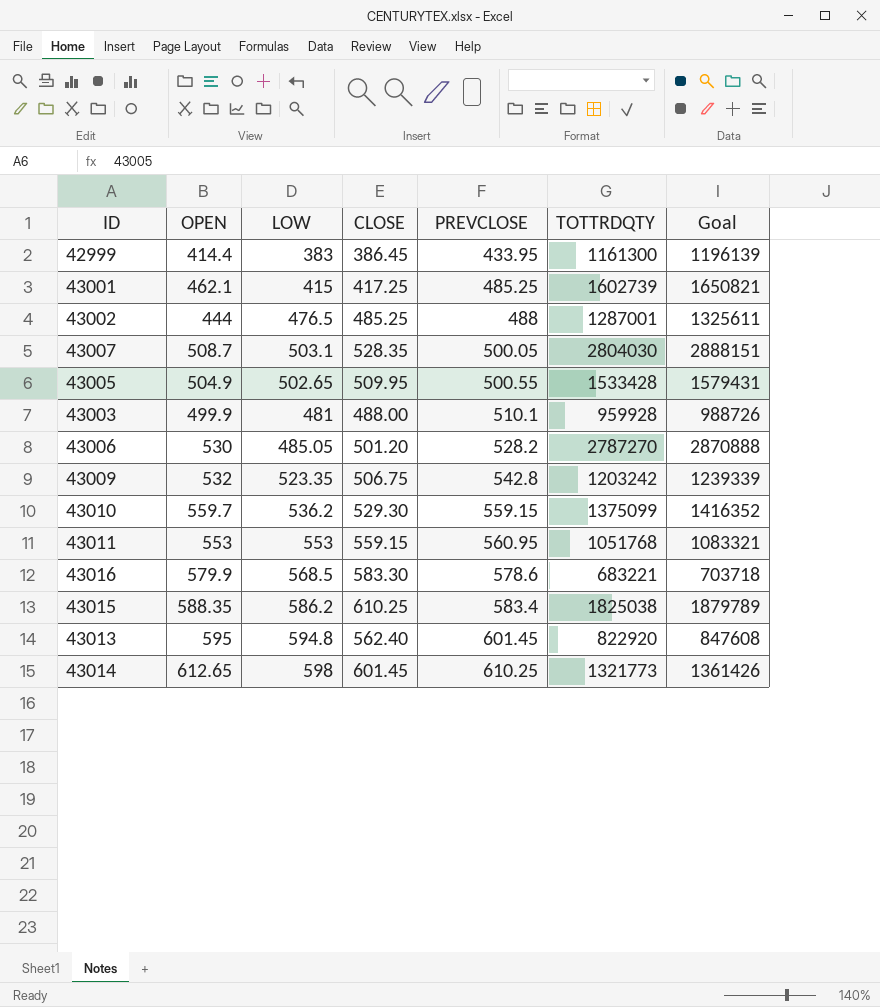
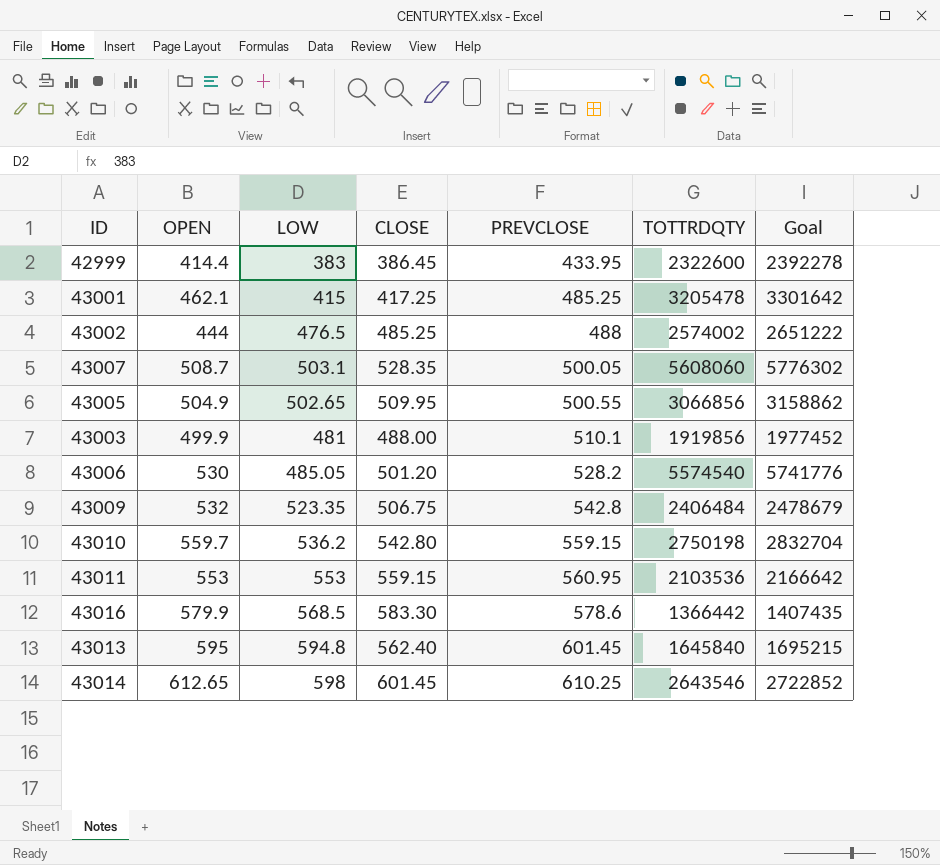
row 43015: 588.35 | 586.2 | 610.25 | 583.4 | 1825038 | 1879789 -> none
42999 | TOTTRDQTY: 1161300 -> 2322600
42999 | Goal: 1196139 -> 2392278
43001 | TOTTRDQTY: 1602739 -> 3205478
43001 | Goal: 1650821 -> 3301642
43002 | TOTTRDQTY: 1287001 -> 2574002
43002 | Goal: 1325611 -> 2651222
43007 | TOTTRDQTY: 2804030 -> 5608060
43007 | Goal: 2888151 -> 5776302
43005 | TOTTRDQTY: 1533428 -> 3066856
43005 | Goal: 1579431 -> 3158862
43003 | TOTTRDQTY: 959928 -> 1919856
43003 | Goal: 988726 -> 1977452
43006 | TOTTRDQTY: 2787270 -> 5574540
43006 | Goal: 2870888 -> 5741776
43009 | TOTTRDQTY: 1203242 -> 2406484
43009 | Goal: 1239339 -> 2478679
43010 | CLOSE: 529.30 -> 542.80
43010 | TOTTRDQTY: 1375099 -> 2750198
43010 | Goal: 1416352 -> 2832704
43011 | TOTTRDQTY: 1051768 -> 2103536
43011 | Goal: 1083321 -> 2166642
43016 | TOTTRDQTY: 683221 -> 1366442
43016 | Goal: 703718 -> 1407435
43013 | TOTTRDQTY: 822920 -> 1645840
43013 | Goal: 847608 -> 1695215
43014 | TOTTRDQTY: 1321773 -> 2643546
43014 | Goal: 1361426 -> 2722852

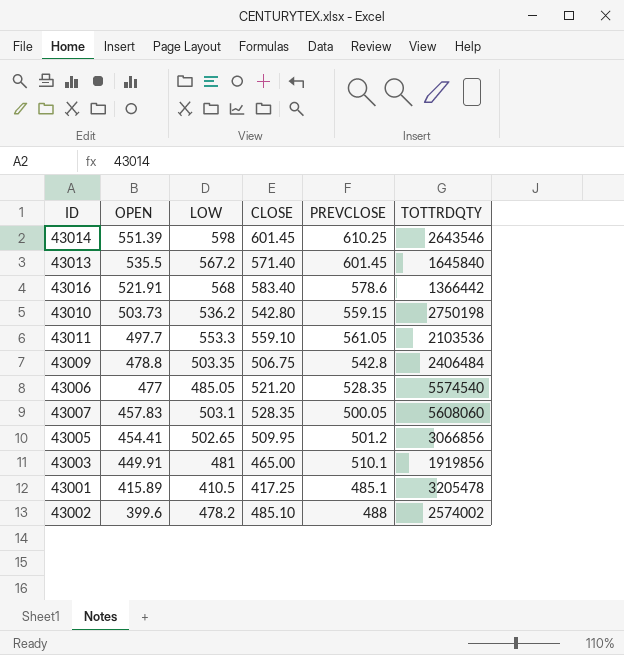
row order: PREVCLOSE ascending -> OPEN descending
column Goal | formula: [TOTTRDQTY] * 1.03 -> none
row 42999: 414.4 | 383 | 386.45 | 433.95 | 2322600 | 2392278 -> none
43014 | OPEN: 612.65 -> 551.39
43013 | OPEN: 595 -> 535.5
43013 | LOW: 594.8 -> 567.2
43013 | CLOSE: 562.40 -> 571.40
43016 | OPEN: 579.9 -> 521.91
43016 | LOW: 568.5 -> 568
43016 | CLOSE: 583.30 -> 583.40
43010 | OPEN: 559.7 -> 503.73
43011 | OPEN: 553 -> 497.7
43011 | LOW: 553 -> 553.3
43011 | CLOSE: 559.15 -> 559.10
43011 | PREVCLOSE: 560.95 -> 561.05
43009 | OPEN: 532 -> 478.8
43009 | LOW: 523.35 -> 503.35
43006 | OPEN: 530 -> 477
43006 | CLOSE: 501.20 -> 521.20
43006 | PREVCLOSE: 528.2 -> 528.35
43007 | OPEN: 508.7 -> 457.83
43005 | OPEN: 504.9 -> 454.41
43005 | PREVCLOSE: 500.55 -> 501.2
43003 | OPEN: 499.9 -> 449.91
43003 | CLOSE: 488.00 -> 465.00
43001 | OPEN: 462.1 -> 415.89
43001 | LOW: 415 -> 410.5
43001 | PREVCLOSE: 485.25 -> 485.1
43002 | OPEN: 444 -> 399.6
43002 | LOW: 476.5 -> 478.2
43002 | CLOSE: 485.25 -> 485.10

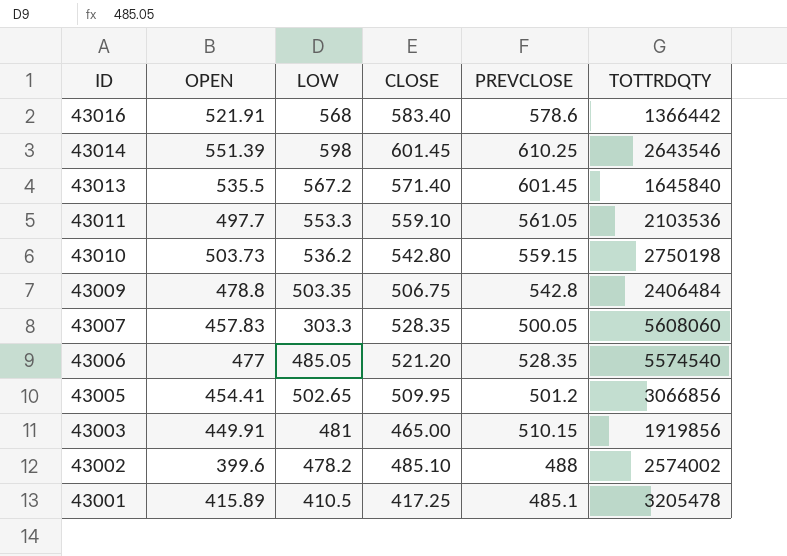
row order: OPEN descending -> ID descending
43007 | LOW: 503.1 -> 303.3
43003 | PREVCLOSE: 510.1 -> 510.15

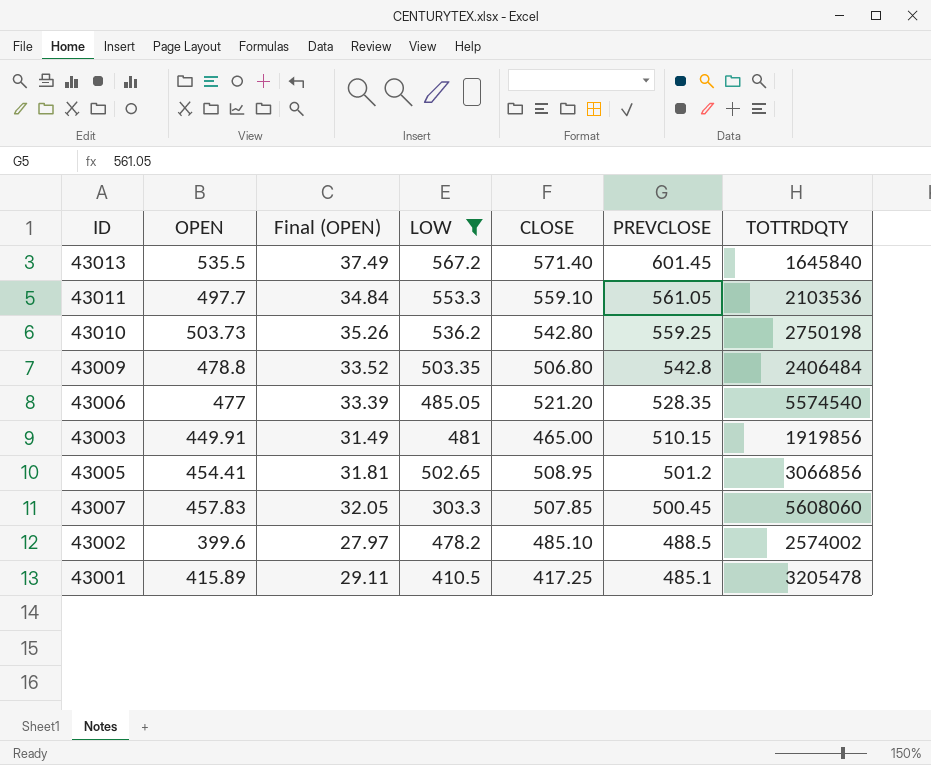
filter: none -> LOW <= 567.2
row order: ID descending -> PREVCLOSE descending
column Final (OPEN) | formula: none -> [OPEN] * 0.07
43010 | PREVCLOSE: 559.15 -> 559.25
43009 | CLOSE: 506.75 -> 506.80
43005 | CLOSE: 509.95 -> 508.95
43007 | CLOSE: 528.35 -> 507.85
43007 | PREVCLOSE: 500.05 -> 500.45
43002 | PREVCLOSE: 488 -> 488.5

